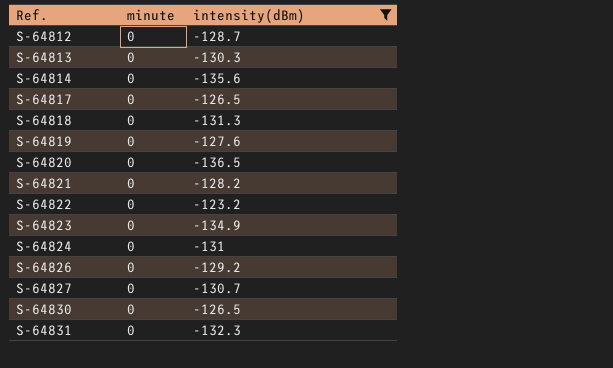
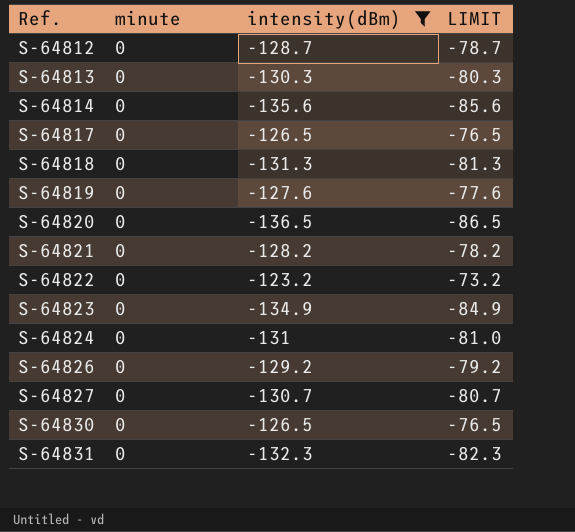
column LIMIT | formula: none -> [intensity(dBm)] + 50

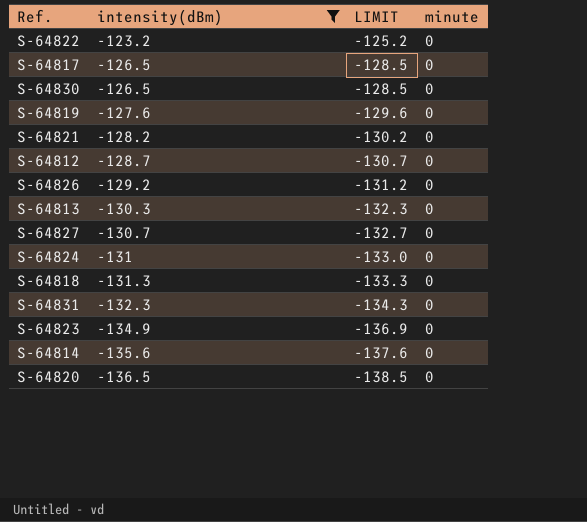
row order: Ref. ascending -> intensity(dBm) descending
column LIMIT | formula: [intensity(dBm)] + 50 -> [intensity(dBm)] - 2
column minute | position: 2 -> 4

